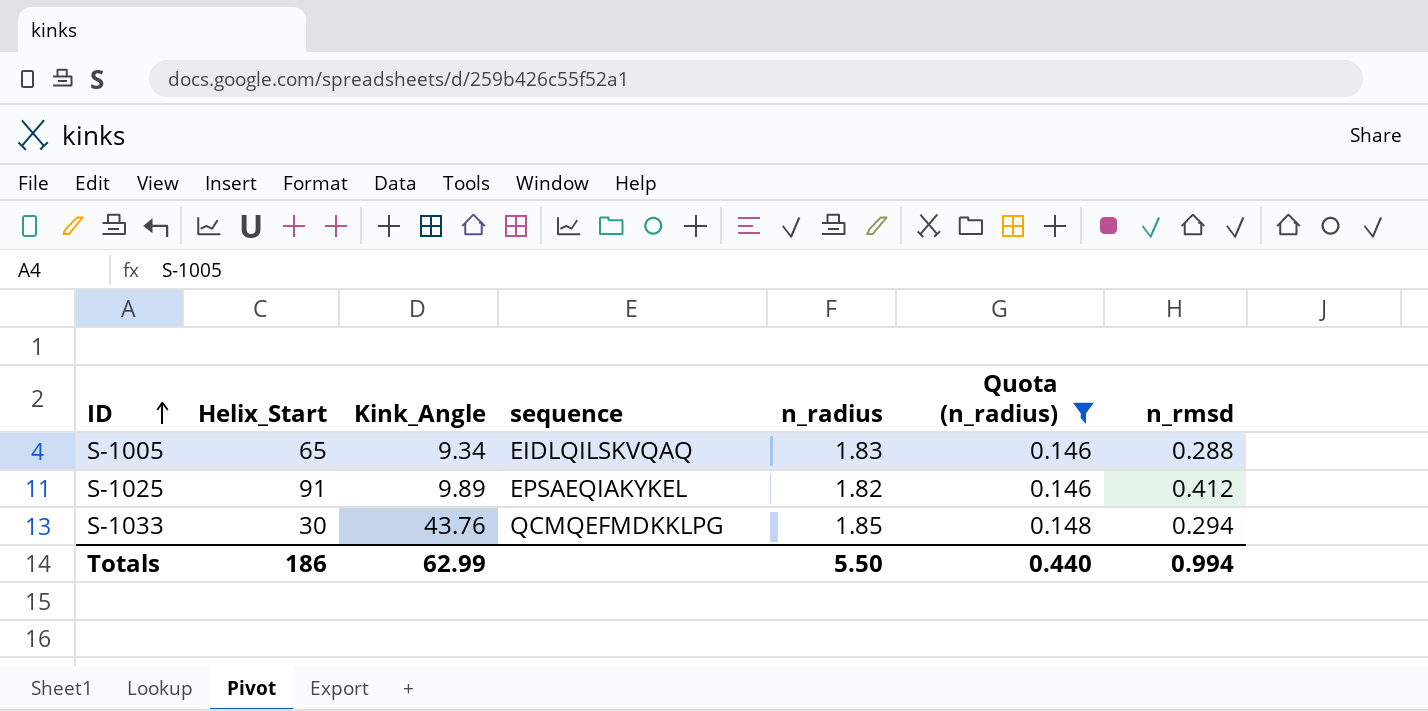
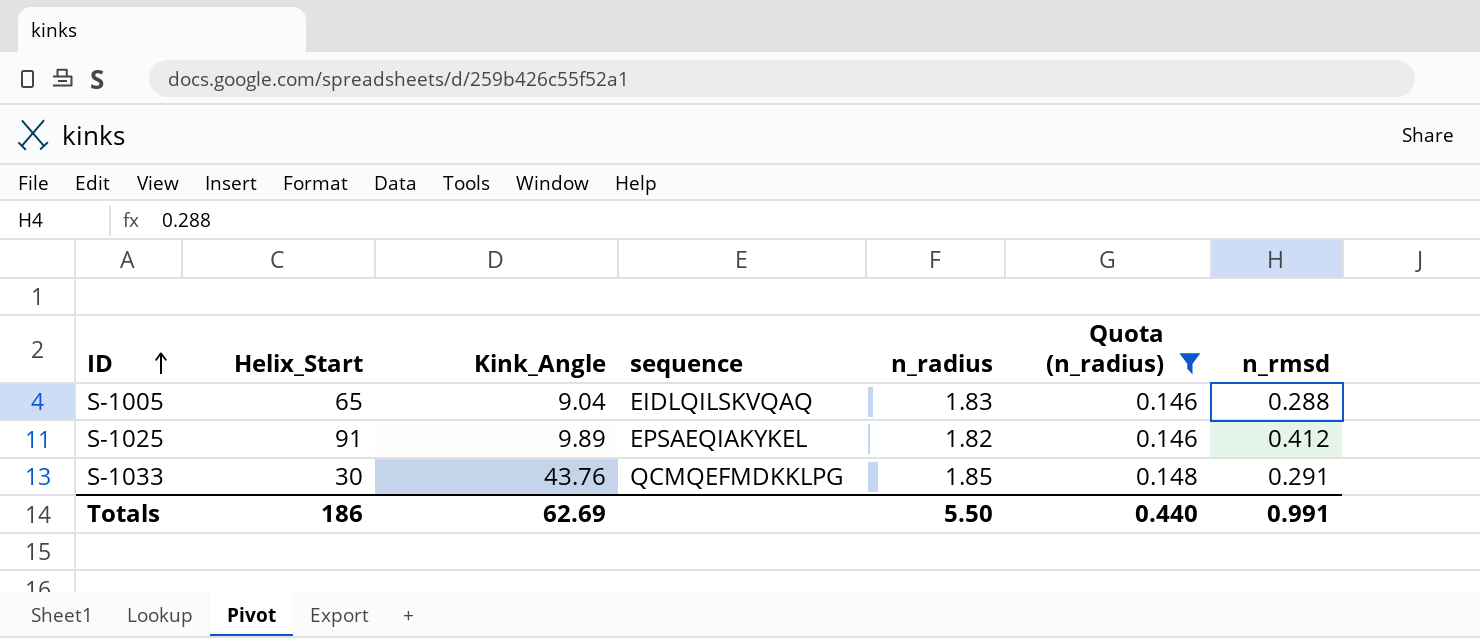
S-1005 | Kink_Angle: 9.34 -> 9.04
S-1033 | n_rmsd: 0.294 -> 0.291
Totals | Kink_Angle: 62.99 -> 62.69
Totals | n_rmsd: 0.994 -> 0.991

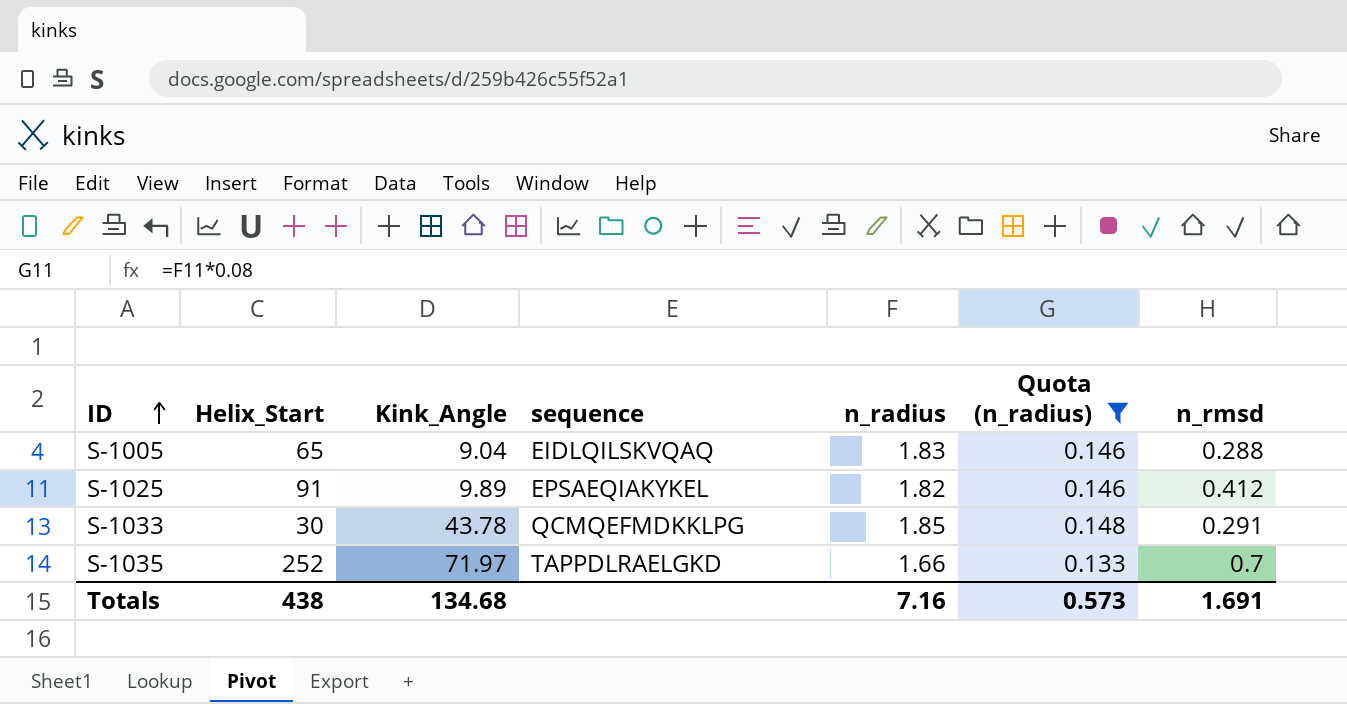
S-1033 | Kink_Angle: 43.76 -> 43.78
row S-1035: none -> 252 | 71.97 | TAPPDLRAELGKD | 1.66 | 0.133 | 0.7
Totals | Helix_Start: 186 -> 438
Totals | Kink_Angle: 62.69 -> 134.68
Totals | n_radius: 5.50 -> 7.16
Totals | Quota (n_radius): 0.440 -> 0.573
Totals | n_rmsd: 0.991 -> 1.691

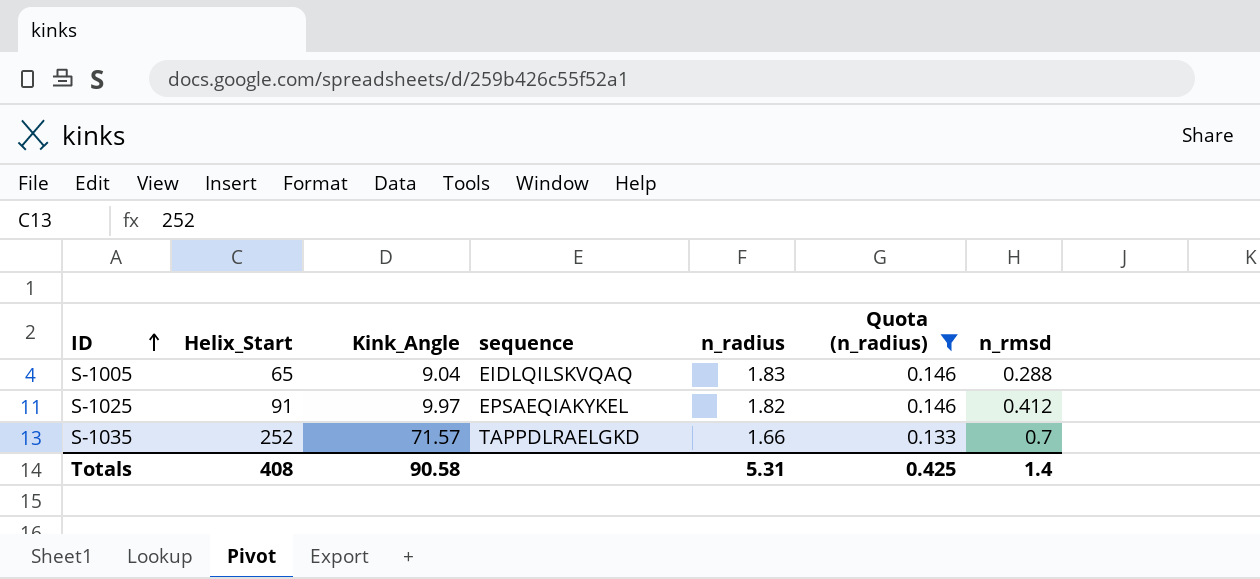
row S-1033: 30 | 43.78 | QCMQEFMDKKLPG | 1.85 | 0.148 | 0.291 -> none
S-1025 | Kink_Angle: 9.89 -> 9.97
S-1035 | Kink_Angle: 71.97 -> 71.57
Totals | Helix_Start: 438 -> 408
Totals | Kink_Angle: 134.68 -> 90.58
Totals | n_radius: 7.16 -> 5.31
Totals | Quota (n_radius): 0.573 -> 0.425
Totals | n_rmsd: 1.691 -> 1.4

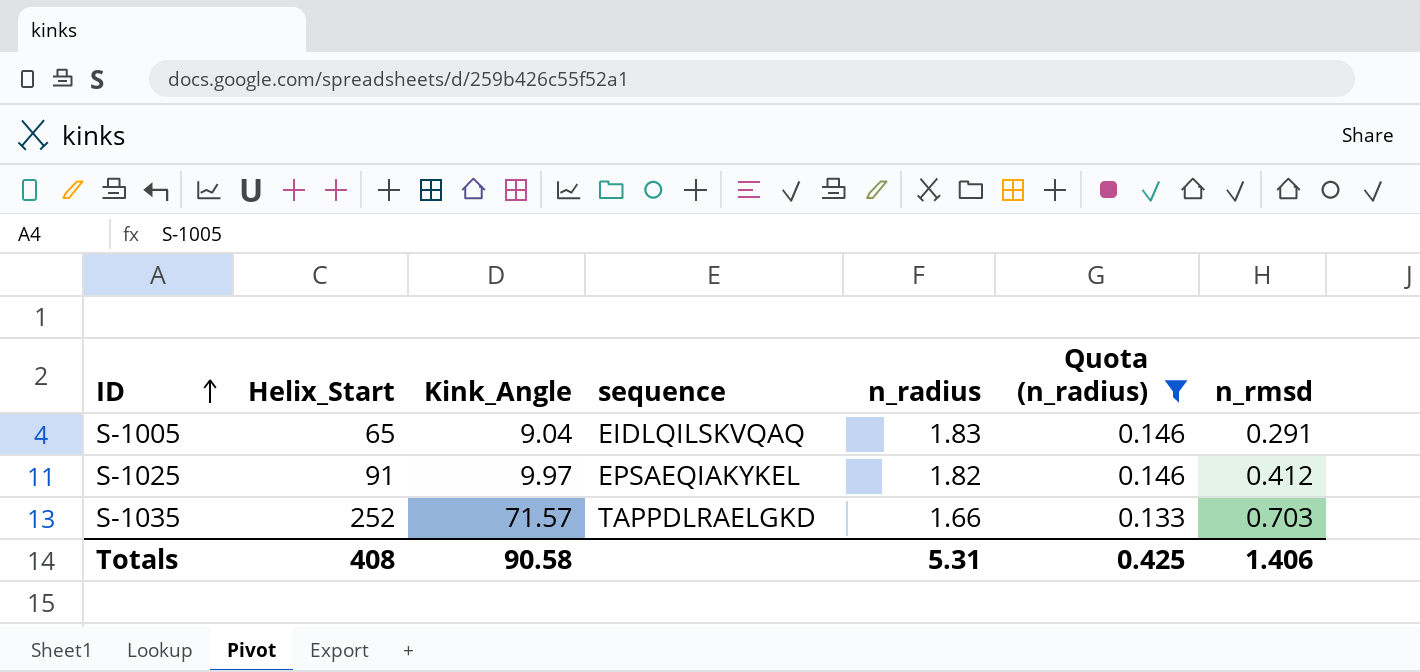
S-1005 | n_rmsd: 0.288 -> 0.291
S-1035 | n_rmsd: 0.7 -> 0.703
Totals | n_rmsd: 1.4 -> 1.406

